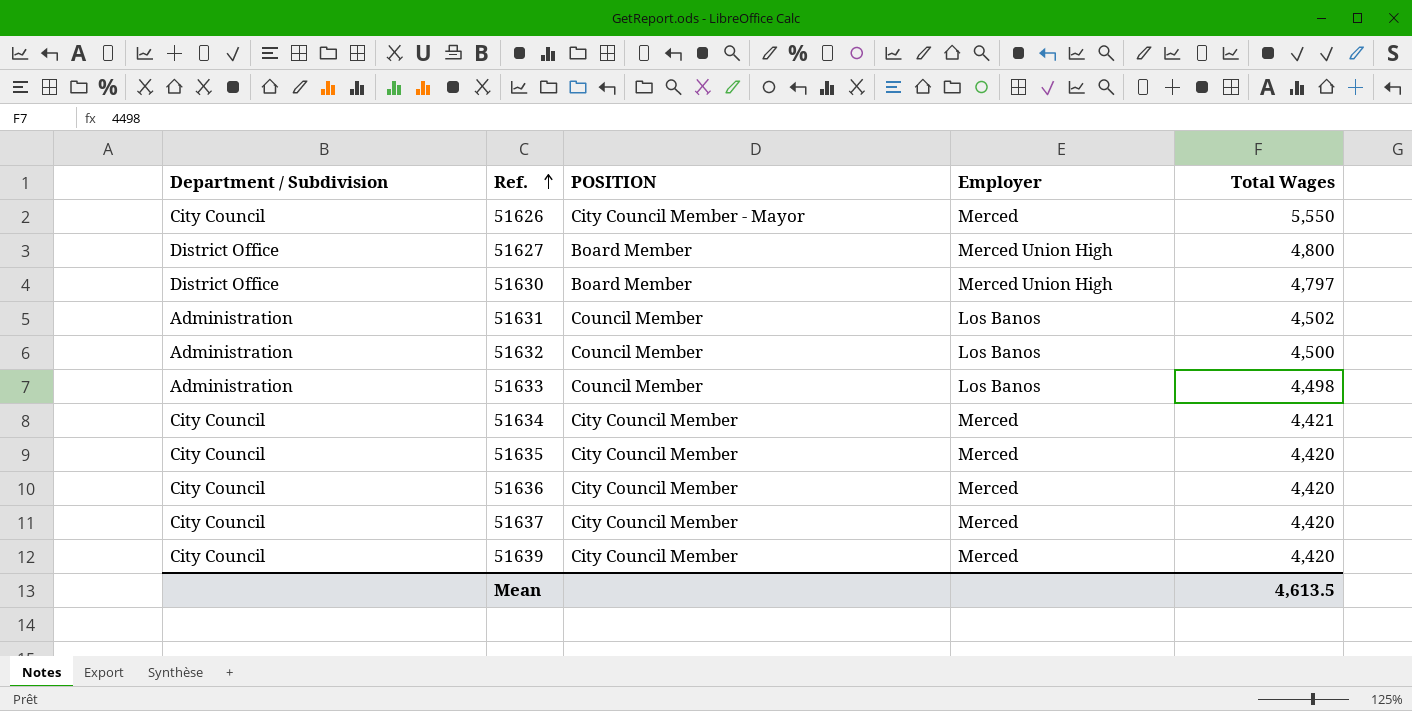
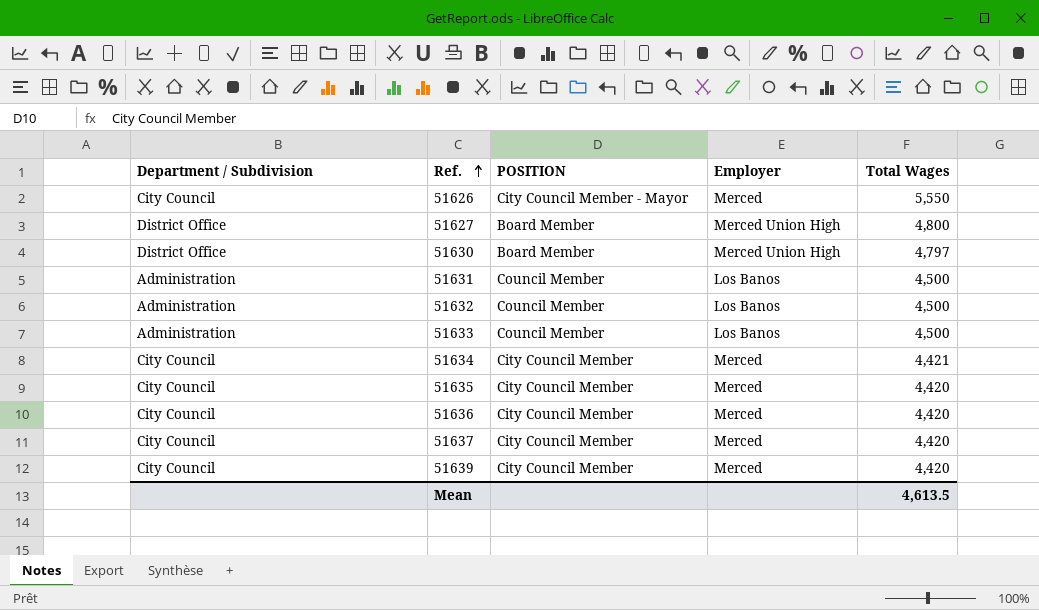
51631 | Total Wages: 4,502 -> 4,500
51633 | Total Wages: 4,498 -> 4,500

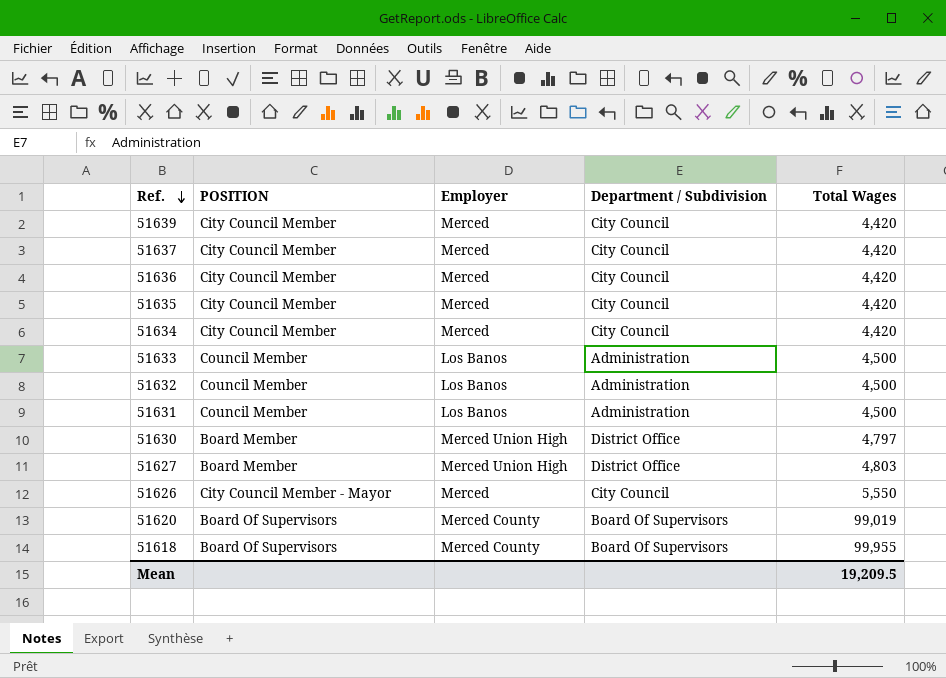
row order: Ref. ascending -> Ref. descending
column Department / Subdivision | position: 1 -> 4
51634 | Total Wages: 4,421 -> 4,420
51627 | Total Wages: 4,800 -> 4,803
row 51620: none -> Board Of Supervisors | Merced County | Board Of Supervisors | 99,019
row 51618: none -> Board Of Supervisors | Merced County | Board Of Supervisors | 99,955
Mean | Total Wages: 4,613.5 -> 19,209.5

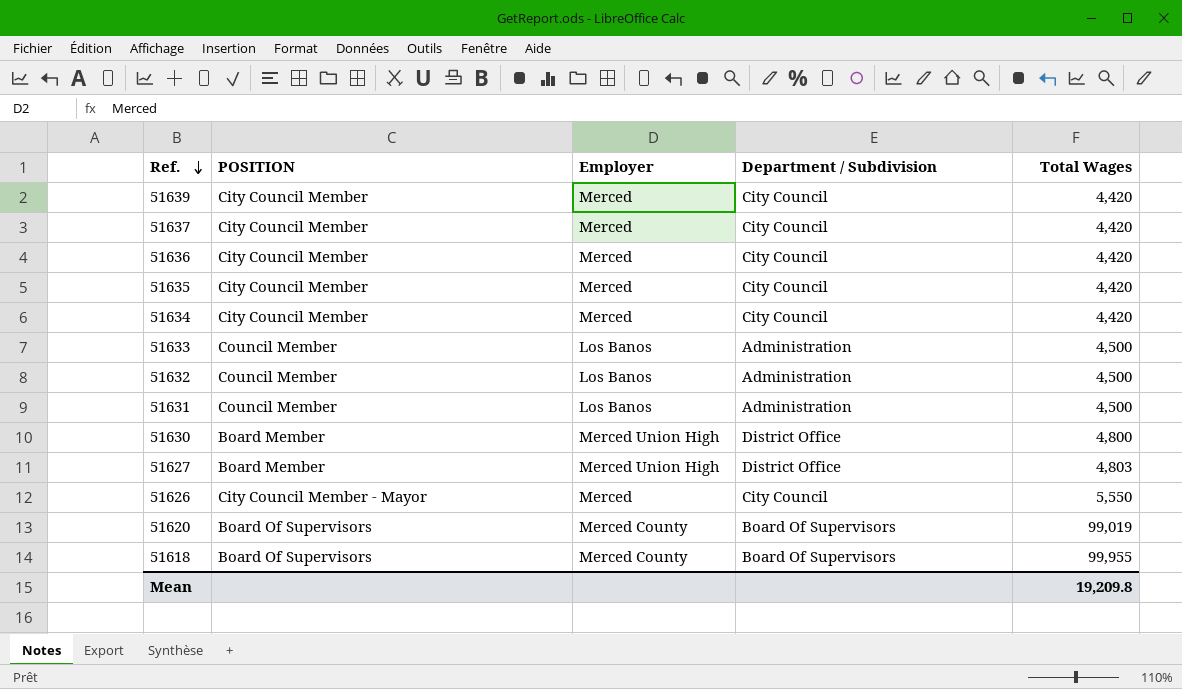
51630 | Total Wages: 4,797 -> 4,800
Mean | Total Wages: 19,209.5 -> 19,209.8

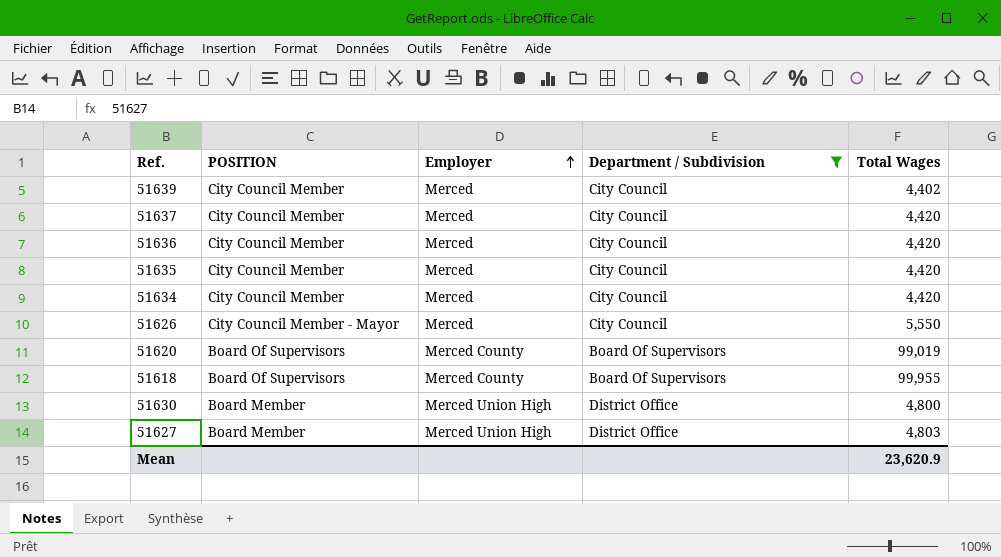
filter: none -> Department / Subdivision != Administration
row order: Ref. descending -> Employer ascending
51639 | Total Wages: 4,420 -> 4,402
Mean | Total Wages: 19,209.8 -> 23,620.9

